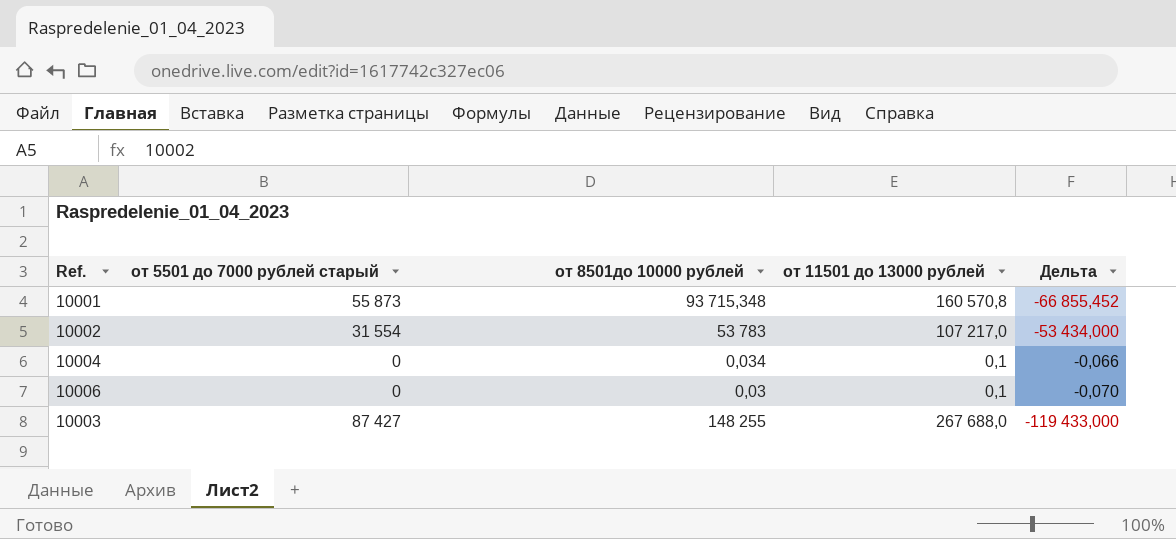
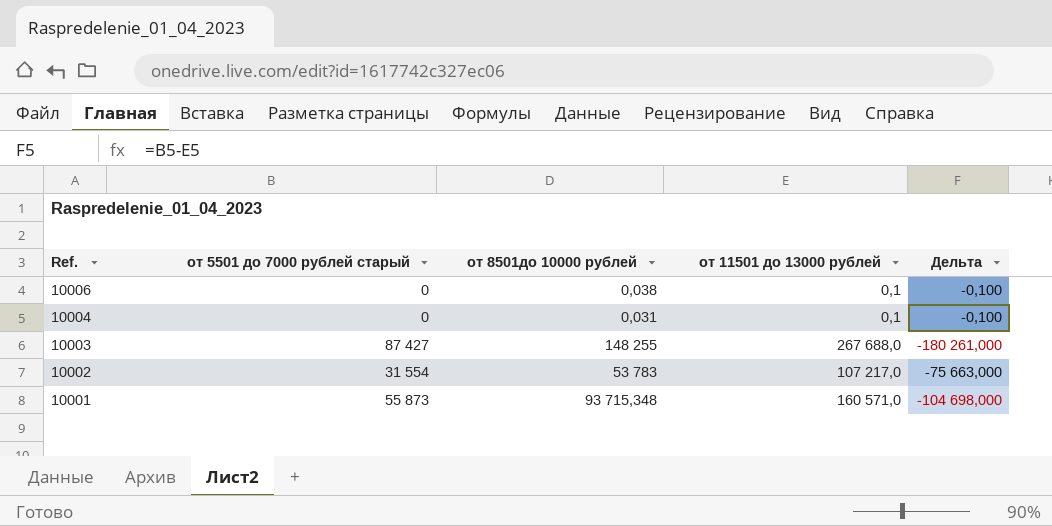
row order: none -> Ref. descending
column Дельта | formula: [от 8501до 10000 рублей] - [от 11501 до 13000 рублей] -> [от 5501 до 7000 рублей старый] - [от 11501 до 13000 рублей]
10006 | от 8501до 10000 рублей: 0,03 -> 0,038
10004 | от 8501до 10000 рублей: 0,034 -> 0,031
10001 | от 11501 до 13000 рублей: 160 570,8 -> 160 571,0

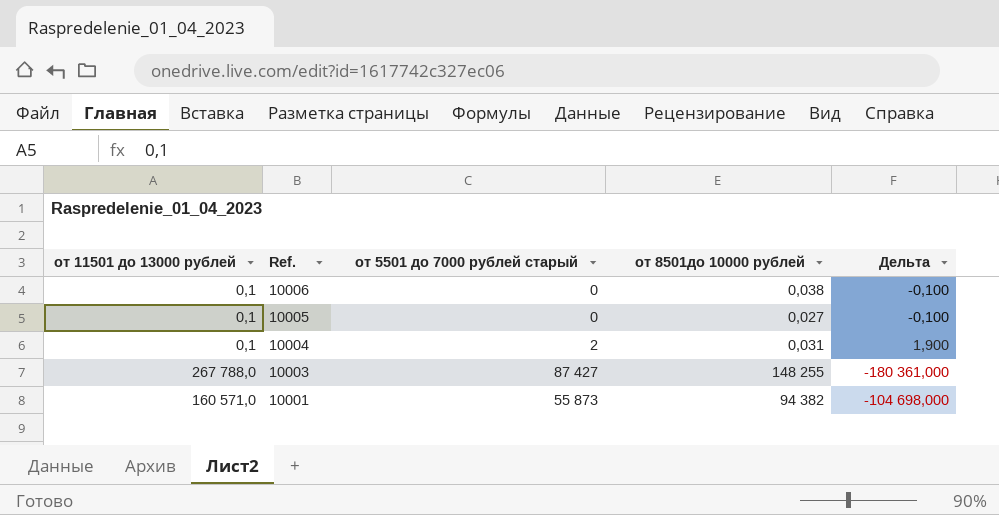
column от 11501 до 13000 рублей | position: 4 -> 1
row 10002: 31 554 | 53 783 | 107 217,0 | -75 663,000 -> none
row 10005: none -> 0,1 | 0 | 0,027 | -0,100
10004 | от 5501 до 7000 рублей старый: 0 -> 2
10004 | Дельта: -0,100 -> 1,900
10003 | от 11501 до 13000 рублей: 267 688,0 -> 267 788,0
10003 | Дельта: -180 261,000 -> -180 361,000
10001 | от 8501до 10000 рублей: 93 715,348 -> 94 382

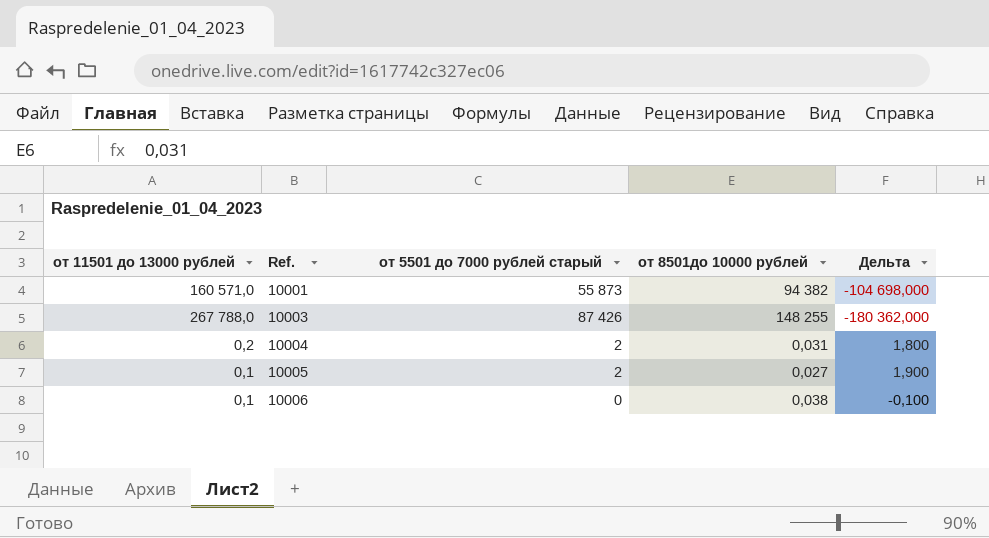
row order: Ref. descending -> Ref. ascending
10003 | от 5501 до 7000 рублей старый: 87 427 -> 87 426
10003 | Дельта: -180 361,000 -> -180 362,000
10004 | от 11501 до 13000 рублей: 0,1 -> 0,2
10004 | Дельта: 1,900 -> 1,800
10005 | от 5501 до 7000 рублей старый: 0 -> 2
10005 | Дельта: -0,100 -> 1,900

